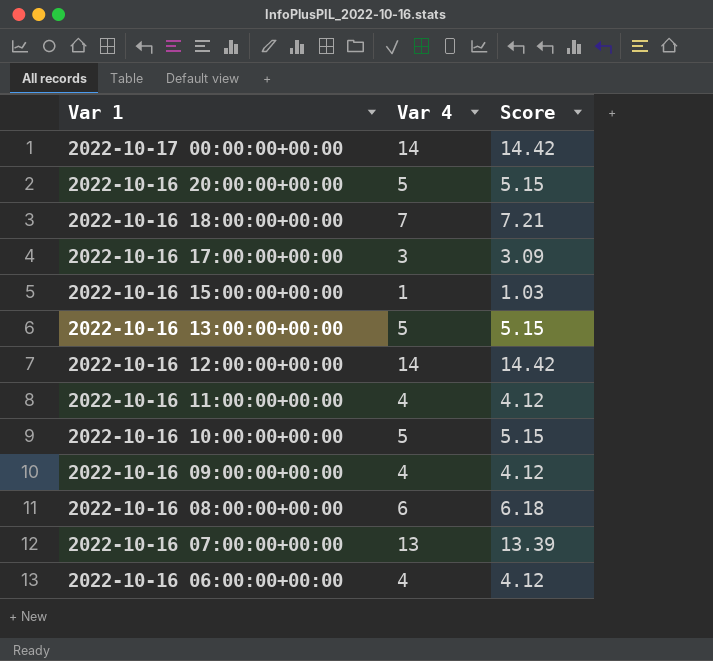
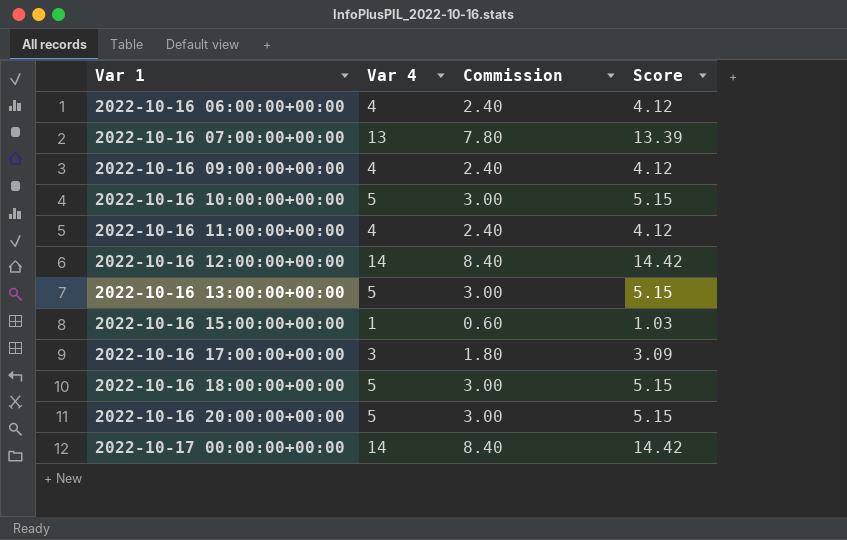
row order: Var 1 descending -> Var 1 ascending
column Commission | formula: none -> [Var 4] * 0.6
row 2022-10-16 08:00:00+00:00: 6 | 6.18 -> none
2022-10-16 18:00:00+00:00 | Var 4: 7 -> 5
2022-10-16 18:00:00+00:00 | Score: 7.21 -> 5.15

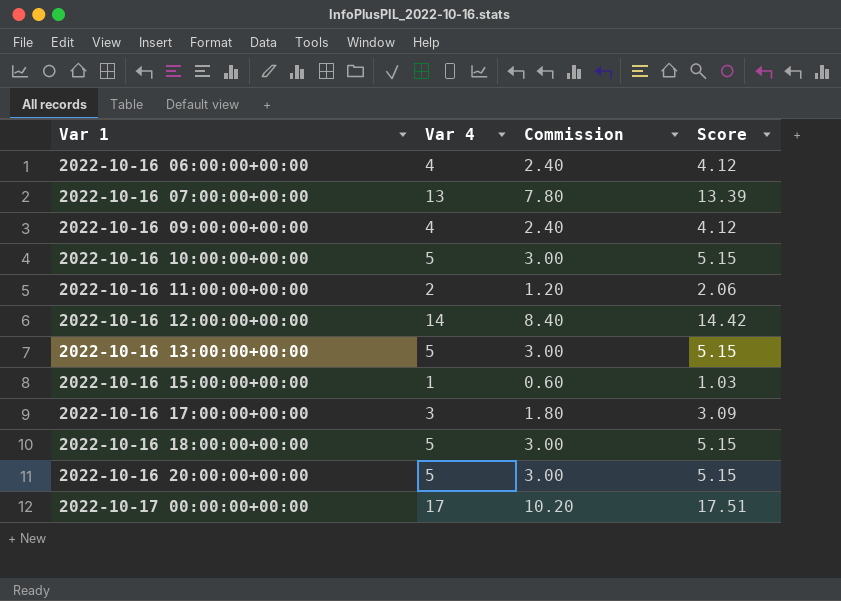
2022-10-16 11:00:00+00:00 | Var 4: 4 -> 2
2022-10-16 11:00:00+00:00 | Commission: 2.40 -> 1.20
2022-10-16 11:00:00+00:00 | Score: 4.12 -> 2.06
2022-10-17 00:00:00+00:00 | Var 4: 14 -> 17
2022-10-17 00:00:00+00:00 | Commission: 8.40 -> 10.20
2022-10-17 00:00:00+00:00 | Score: 14.42 -> 17.51

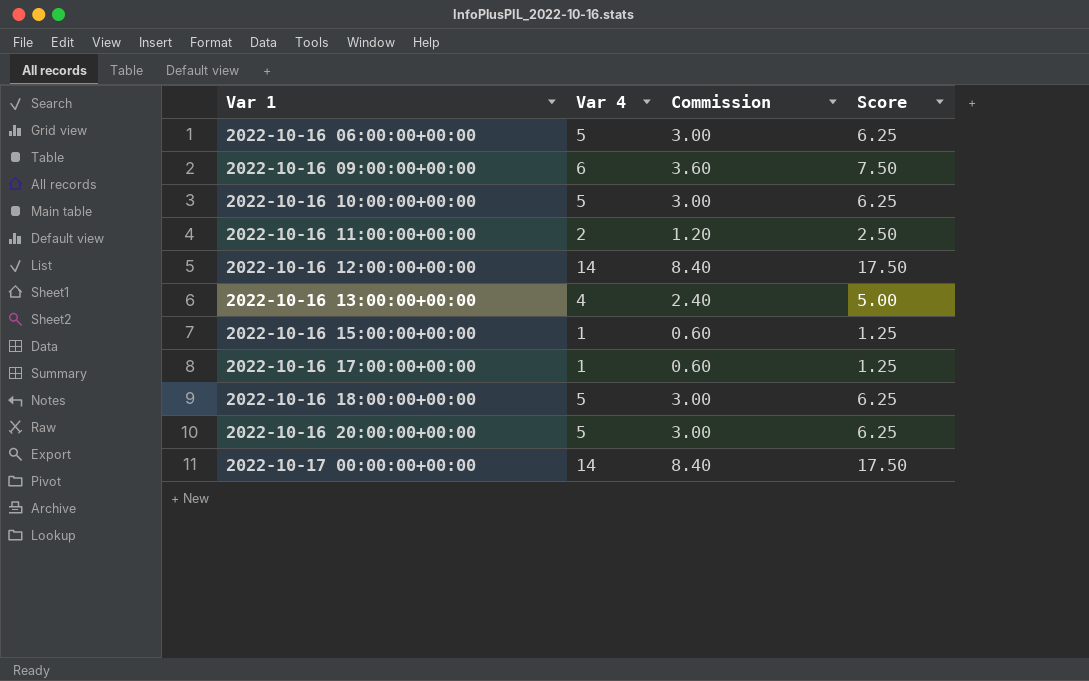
column Score | formula: [Var 4] * 1.03 -> [Var 4] * 1.25
row 2022-10-16 07:00:00+00:00: 13 | 7.80 | 13.39 -> none
2022-10-16 06:00:00+00:00 | Var 4: 4 -> 5
2022-10-16 06:00:00+00:00 | Commission: 2.40 -> 3.00
2022-10-16 09:00:00+00:00 | Var 4: 4 -> 6
2022-10-16 09:00:00+00:00 | Commission: 2.40 -> 3.60
2022-10-16 13:00:00+00:00 | Var 4: 5 -> 4
2022-10-16 13:00:00+00:00 | Commission: 3.00 -> 2.40
2022-10-16 17:00:00+00:00 | Var 4: 3 -> 1
2022-10-16 17:00:00+00:00 | Commission: 1.80 -> 0.60
2022-10-17 00:00:00+00:00 | Var 4: 17 -> 14
2022-10-17 00:00:00+00:00 | Commission: 10.20 -> 8.40

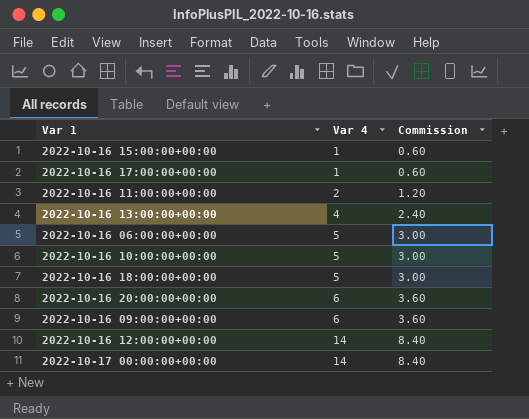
row order: Var 1 ascending -> Var 4 ascending
column Score | formula: [Var 4] * 1.25 -> none
2022-10-16 20:00:00+00:00 | Var 4: 5 -> 6
2022-10-16 20:00:00+00:00 | Commission: 3.00 -> 3.60

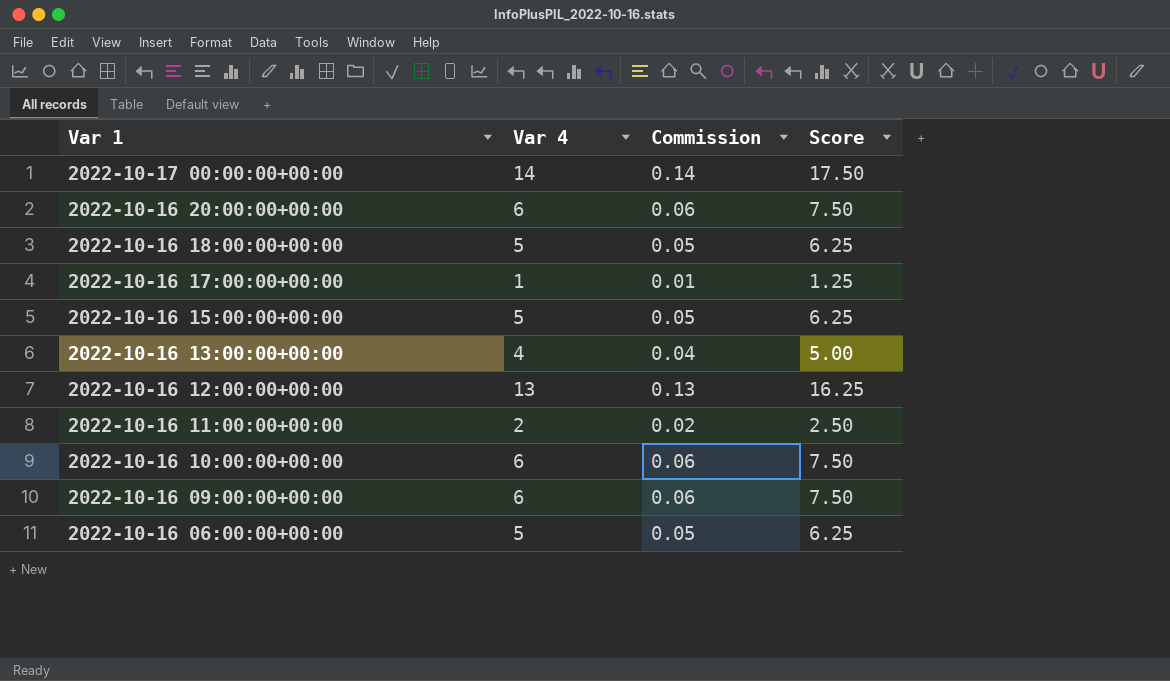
row order: Var 4 ascending -> Var 1 descending
column Commission | formula: [Var 4] * 0.6 -> [Var 4] * 0.01
column Score | formula: none -> [Var 4] * 1.25
2022-10-16 15:00:00+00:00 | Var 4: 1 -> 5
2022-10-16 12:00:00+00:00 | Var 4: 14 -> 13
2022-10-16 10:00:00+00:00 | Var 4: 5 -> 6

